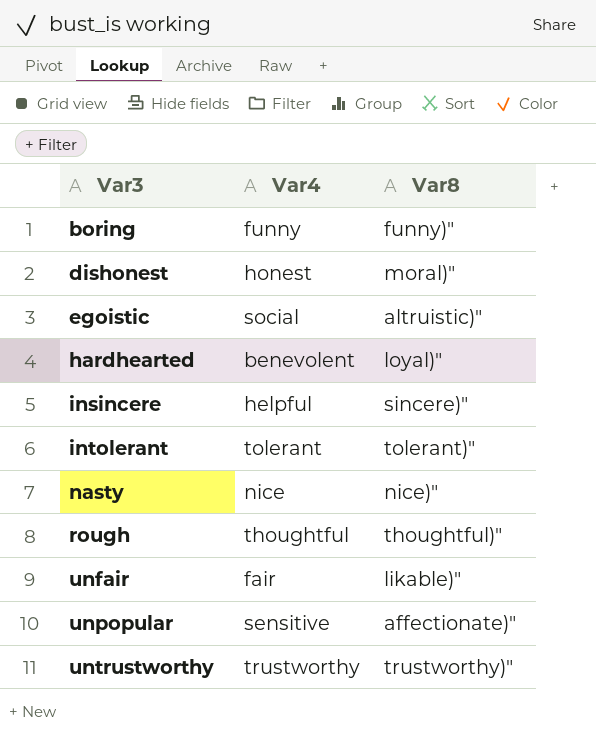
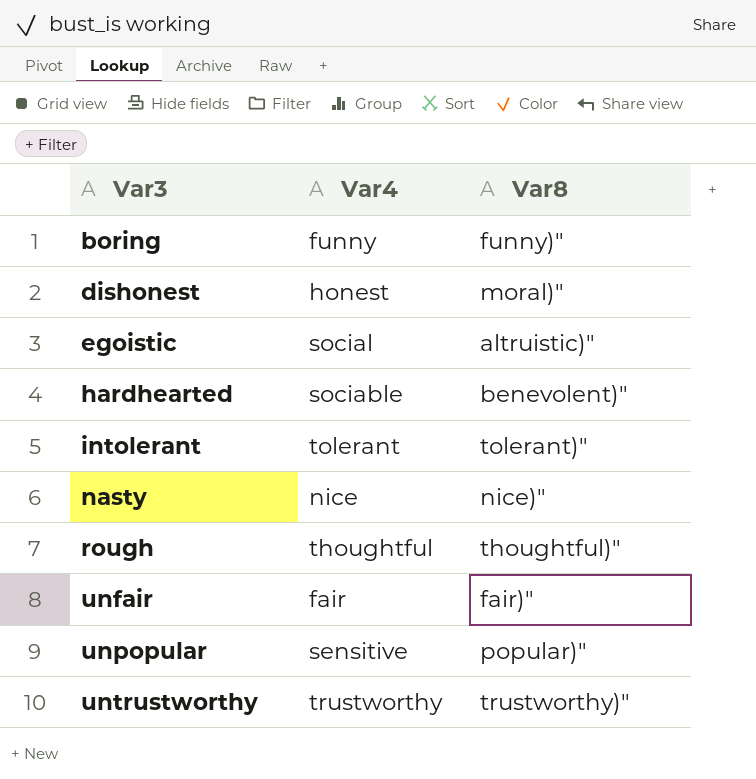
row insincere: helpful | sincere)" -> none
hardhearted | Var4: benevolent -> sociable
hardhearted | Var8: loyal)" -> benevolent)"
unfair | Var8: likable)" -> fair)"
unpopular | Var8: affectionate)" -> popular)"

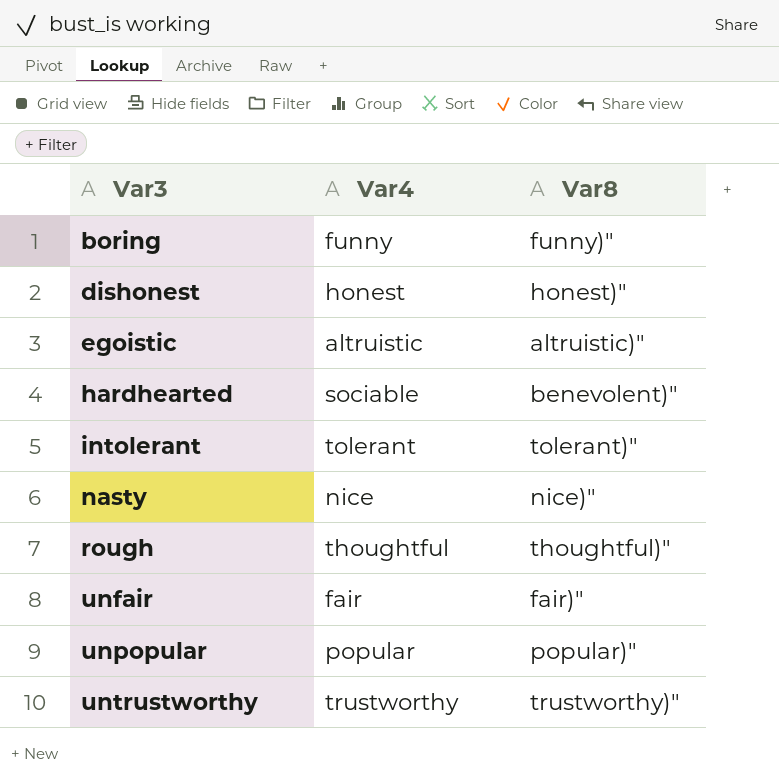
dishonest | Var8: moral)" -> honest)"
egoistic | Var4: social -> altruistic
unpopular | Var4: sensitive -> popular

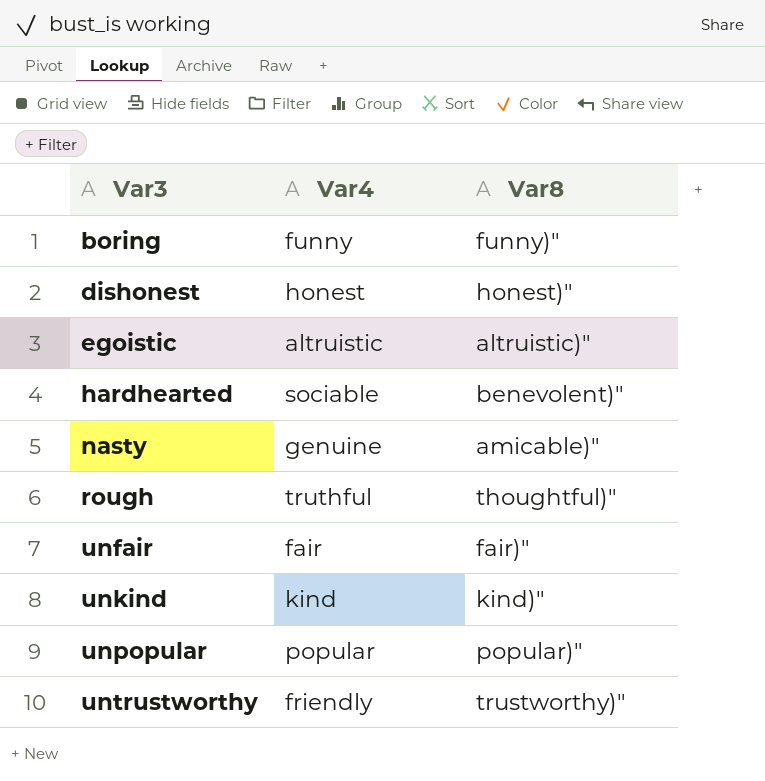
row intolerant: tolerant | tolerant)" -> none
nasty | Var4: nice -> genuine
nasty | Var8: nice)" -> amicable)"
rough | Var4: thoughtful -> truthful
row unkind: none -> kind | kind)"
untrustworthy | Var4: trustworthy -> friendly

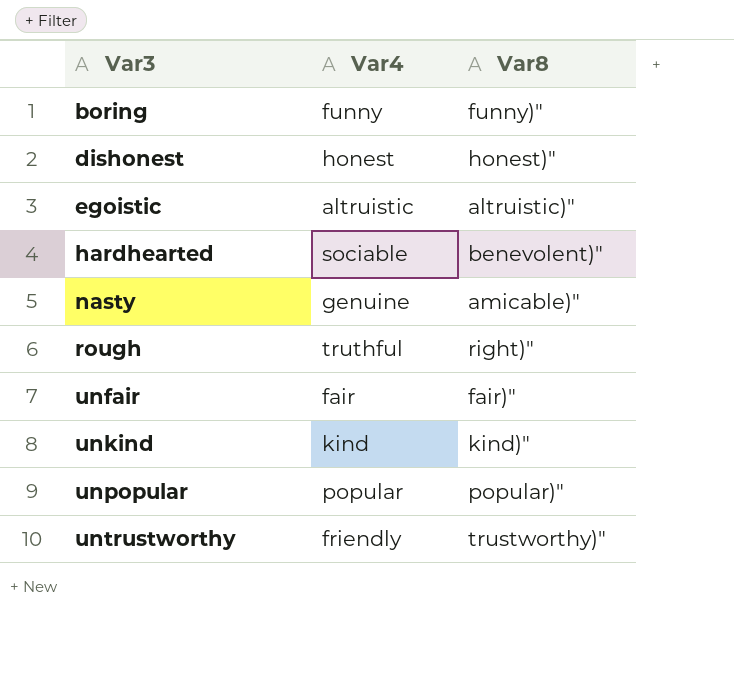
rough | Var8: thoughtful)" -> right)"

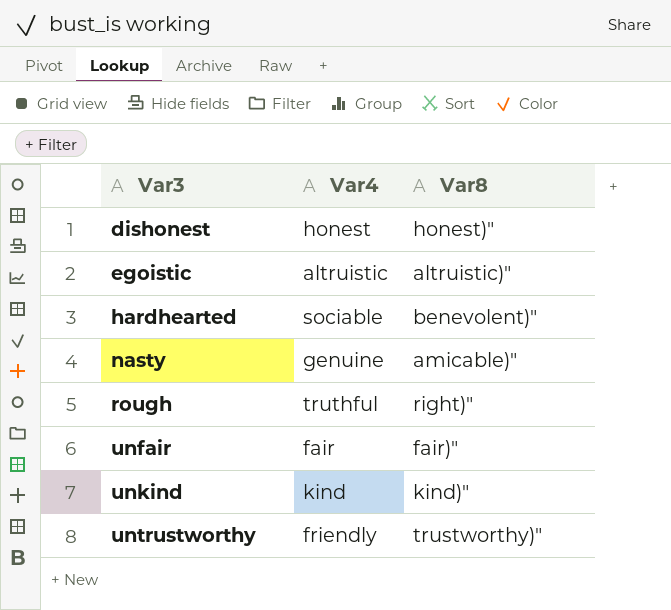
row boring: funny | funny)" -> none
row unpopular: popular | popular)" -> none

